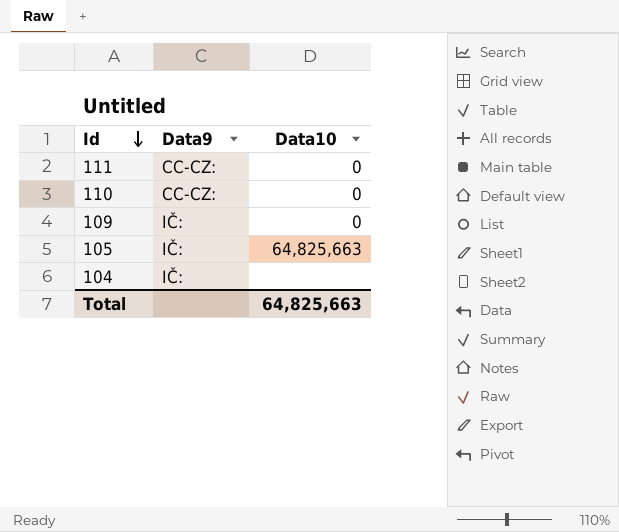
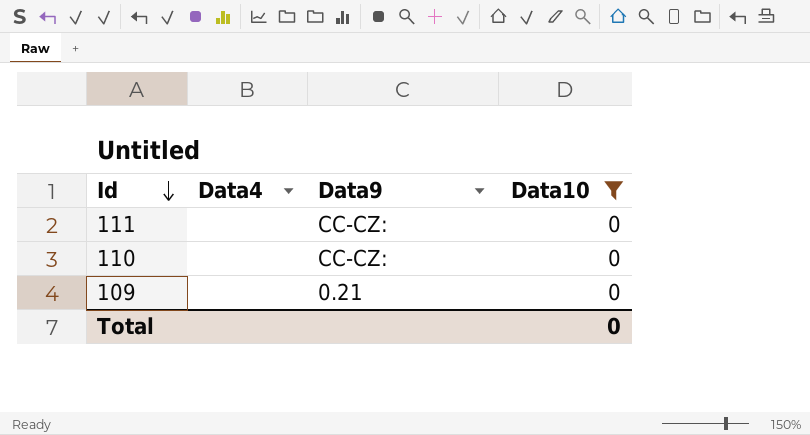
filter: none -> Data10 = 0
column Data4 | position: none -> 2
109 | Data9: IČ: -> 0.21
Total | Data10: 64,825,663 -> 0

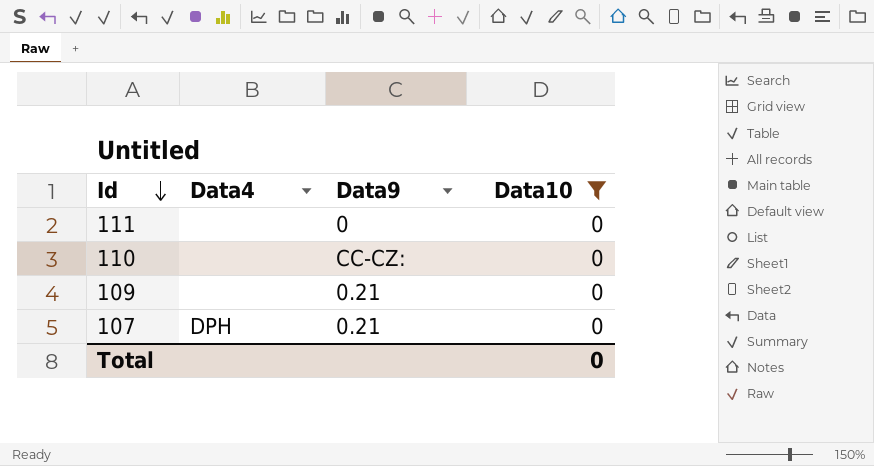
111 | Data9: CC-CZ: -> 0
row 107: none -> DPH | 0.21 | 0

